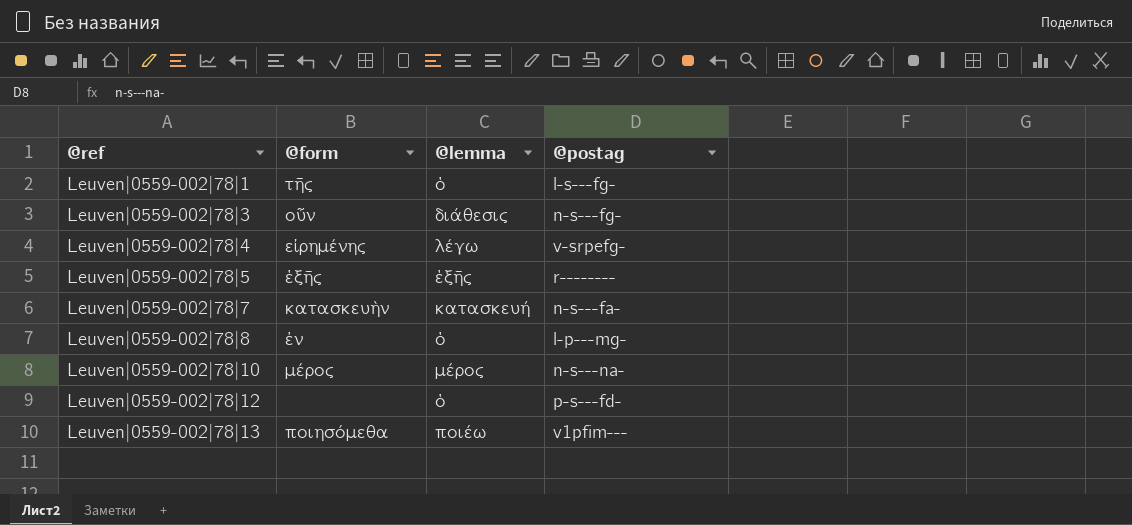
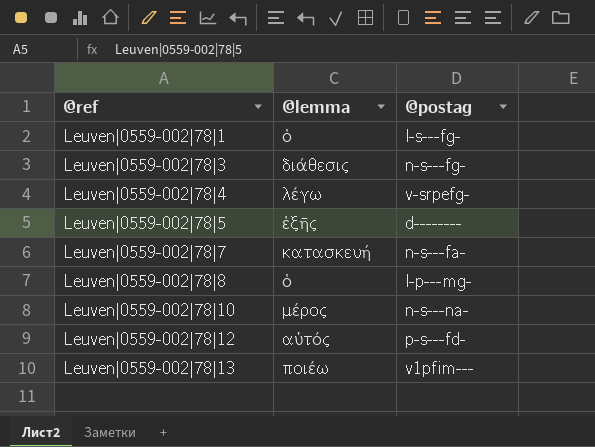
column @form | position: 2 -> none
Leuven|0559-002|78|5 | @postag: r-------- -> d--------
Leuven|0559-002|78|12 | @lemma: ὁ -> αὐτός

